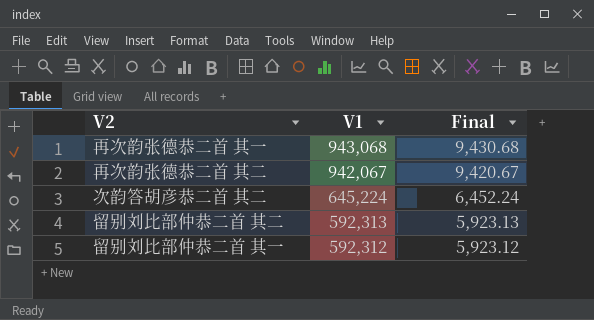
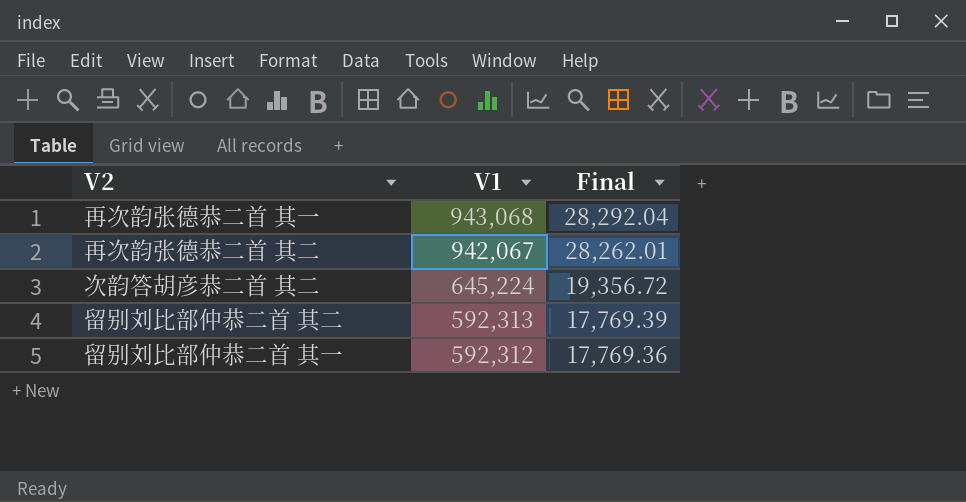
column Final | formula: [V1] * 0.01 -> [V1] * 0.03

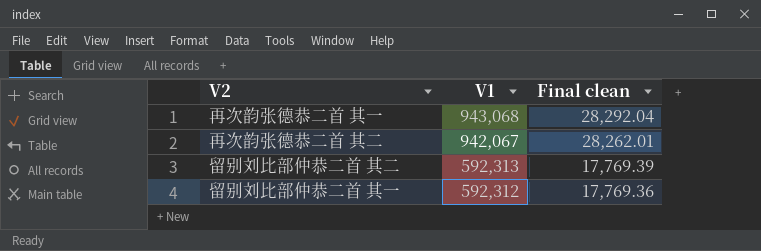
column name: Final -> Final clean
row 次韵答胡彦恭二首 其二: 645,224 | 19,356.72 -> none

